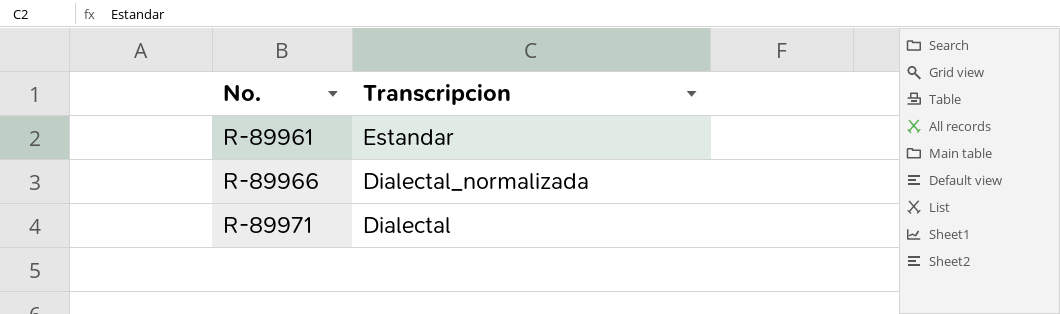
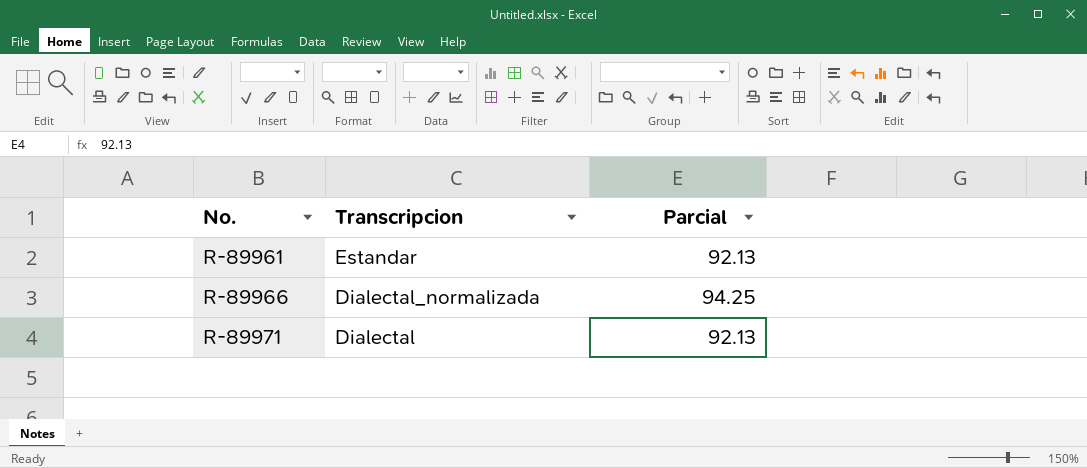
column Parcial | position: none -> 3

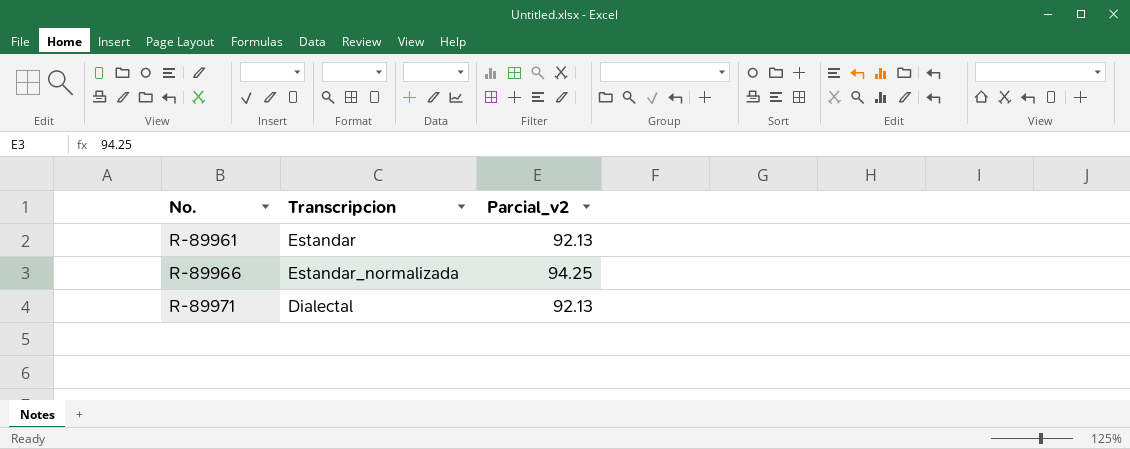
column name: Parcial -> Parcial_v2
R-89966 | Transcripcion: Dialectal_normalizada -> Estandar_normalizada

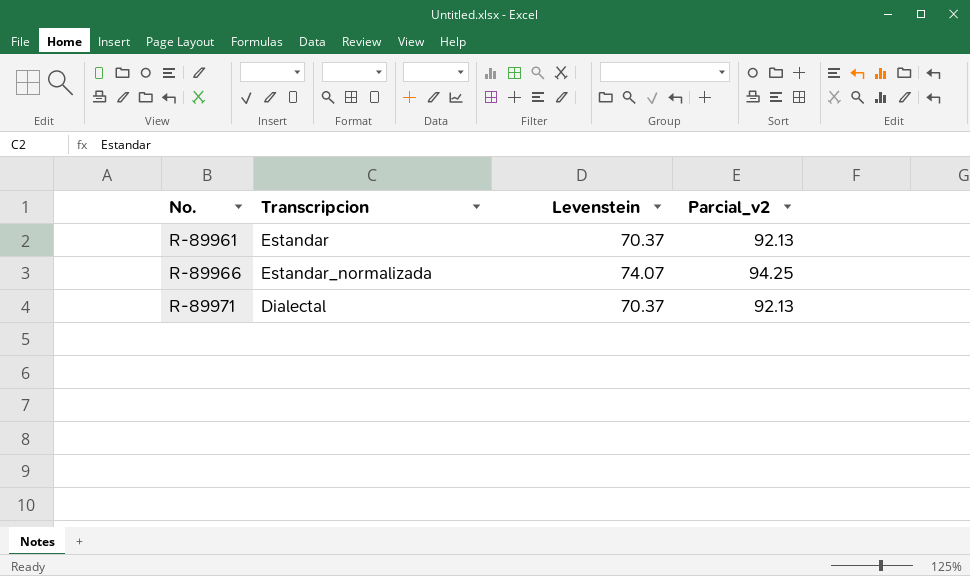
column Levenstein | position: none -> 3

